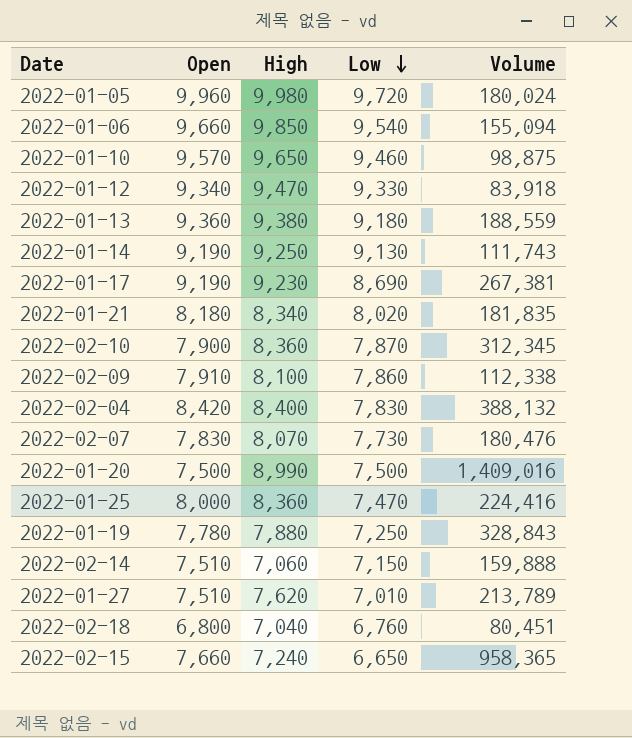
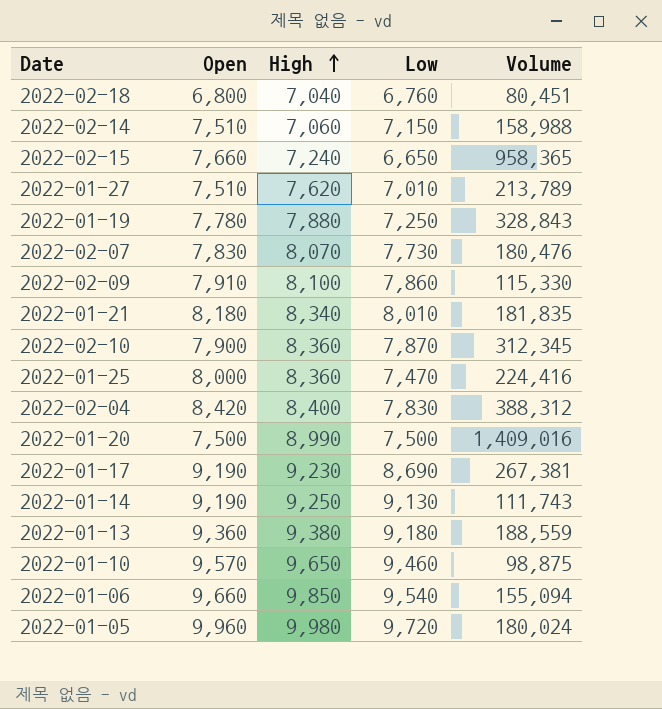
row order: Low descending -> High ascending
row 2022-01-12: 9,340 | 9,470 | 9,330 | 83,918 -> none
2022-02-14 | Volume: 159,888 -> 158,988
2022-02-09 | Volume: 112,338 -> 115,330
2022-01-21 | Low: 8,020 -> 8,010
2022-02-04 | Volume: 388,132 -> 388,312

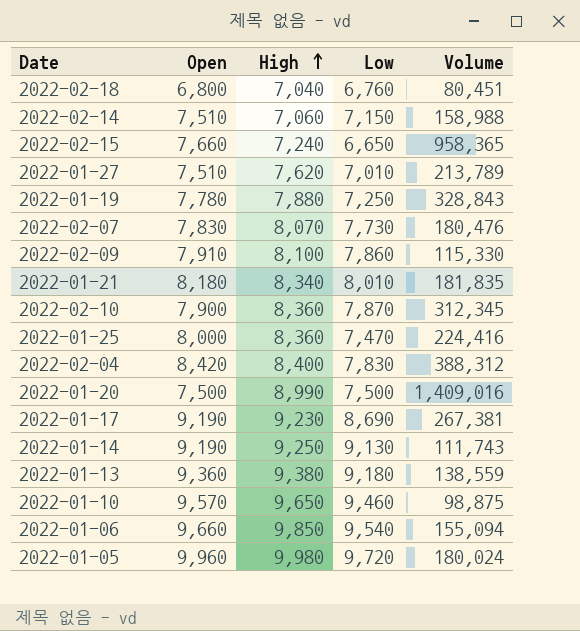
2022-01-13 | Volume: 188,559 -> 138,559

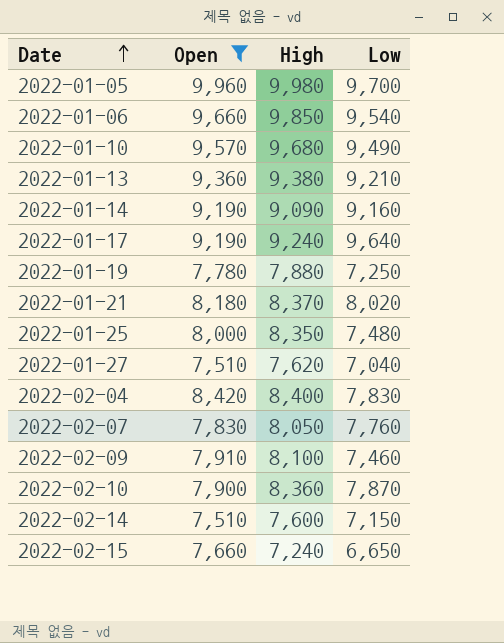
filter: none -> Open >= 7,510
row order: High ascending -> Date ascending
column Volume | position: 5 -> none
2022-01-05 | Low: 9,720 -> 9,700
2022-01-10 | High: 9,650 -> 9,680
2022-01-10 | Low: 9,460 -> 9,490
2022-01-13 | Low: 9,180 -> 9,210
2022-01-14 | High: 9,250 -> 9,090
2022-01-14 | Low: 9,130 -> 9,160
2022-01-17 | High: 9,230 -> 9,240
2022-01-17 | Low: 8,690 -> 9,640
2022-01-21 | High: 8,340 -> 8,370
2022-01-21 | Low: 8,010 -> 8,020
2022-01-25 | High: 8,360 -> 8,350
2022-01-25 | Low: 7,470 -> 7,480
2022-01-27 | Low: 7,010 -> 7,040
2022-02-07 | High: 8,070 -> 8,050
2022-02-07 | Low: 7,730 -> 7,760
2022-02-09 | Low: 7,860 -> 7,460
2022-02-14 | High: 7,060 -> 7,600

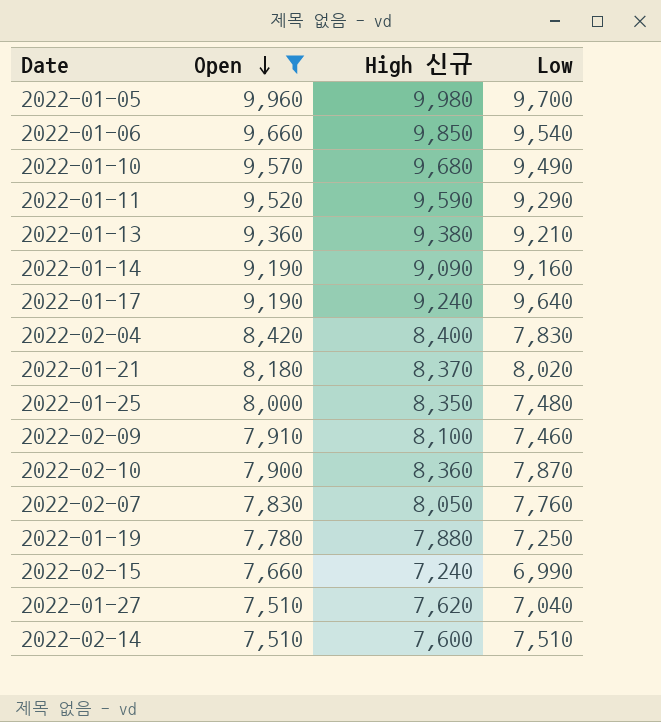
row order: Date ascending -> Open descending
column name: High -> High 신규
row 2022-01-11: none -> 9,520 | 9,590 | 9,290
2022-02-15 | Low: 6,650 -> 6,990
2022-02-14 | Low: 7,150 -> 7,510

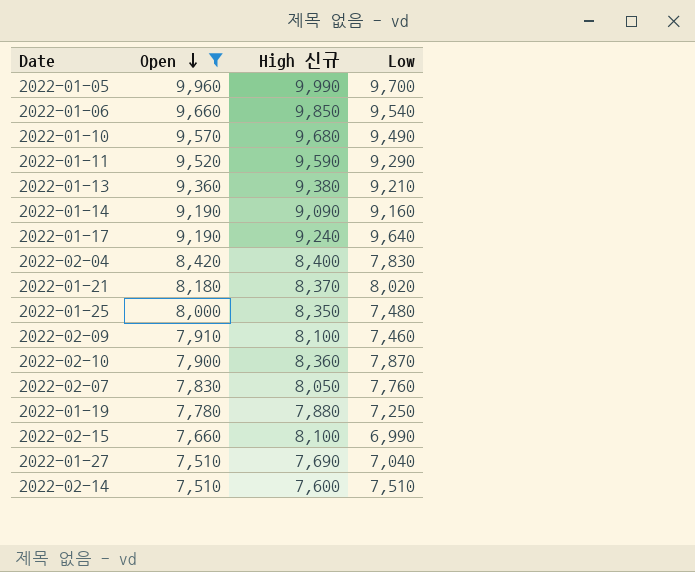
2022-01-05 | High 신규: 9,980 -> 9,990
2022-02-15 | High 신규: 7,240 -> 8,100
2022-01-27 | High 신규: 7,620 -> 7,690

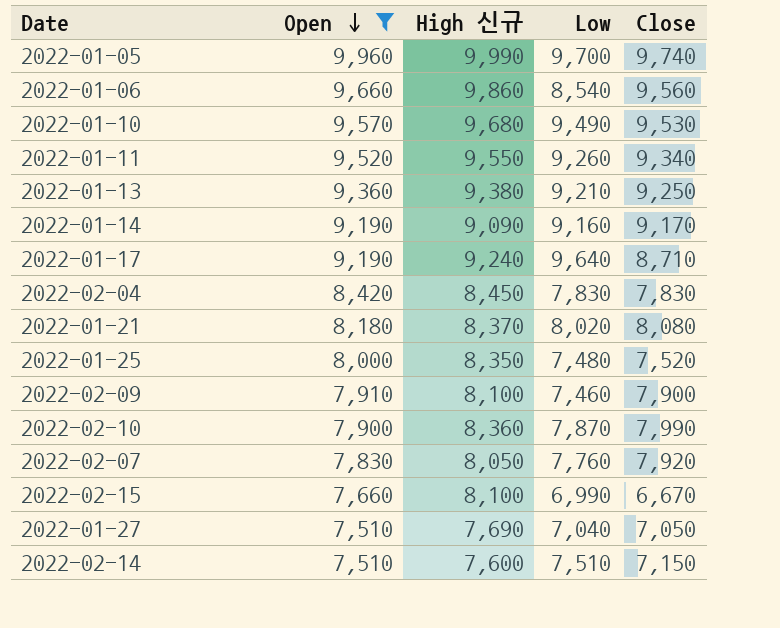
column Close | position: none -> 5
row 2022-01-19: 7,780 | 7,880 | 7,250 -> none
2022-01-06 | High 신규: 9,850 -> 9,860
2022-01-06 | Low: 9,540 -> 8,540
2022-01-11 | High 신규: 9,590 -> 9,550
2022-01-11 | Low: 9,290 -> 9,260
2022-02-04 | High 신규: 8,400 -> 8,450

